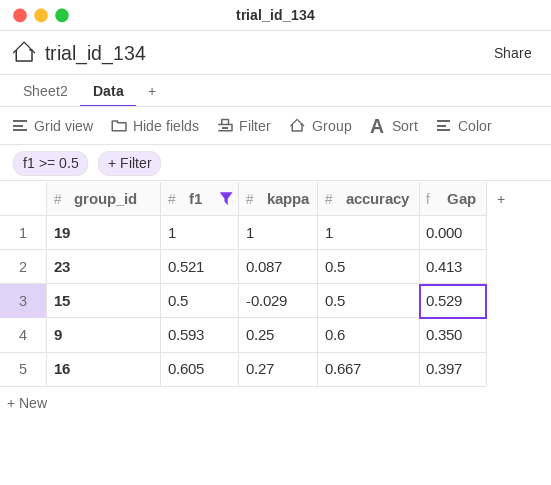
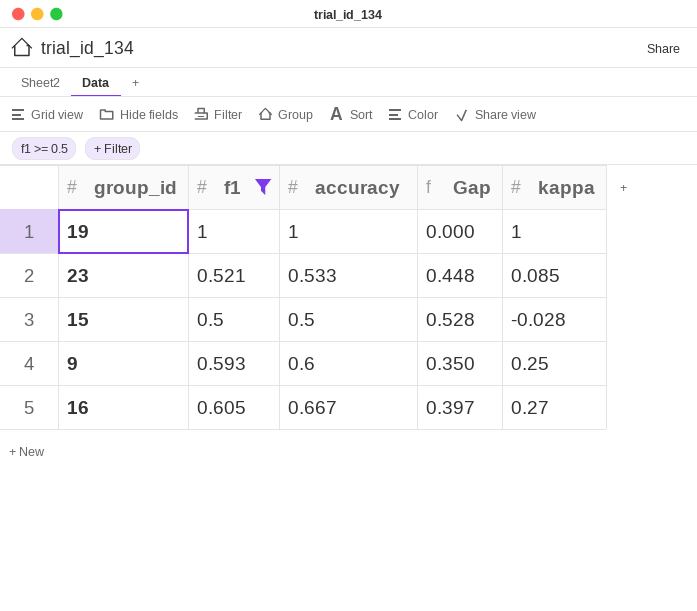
column kappa | position: 3 -> 5
23 | accuracy: 0.5 -> 0.533
23 | Gap: 0.413 -> 0.448
23 | kappa: 0.087 -> 0.085
15 | Gap: 0.529 -> 0.528
15 | kappa: -0.029 -> -0.028

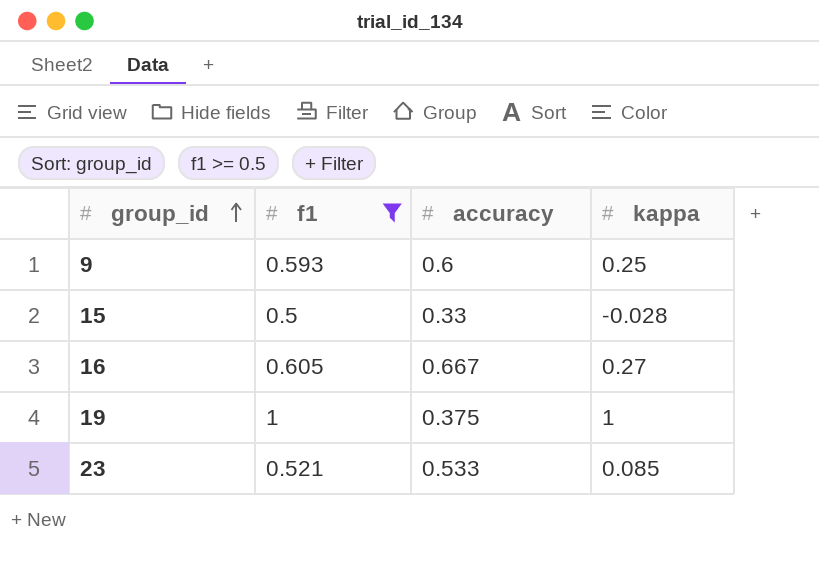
row order: none -> group_id ascending
column Gap | formula: [accuracy] - [kappa] -> none
15 | accuracy: 0.5 -> 0.33
19 | accuracy: 1 -> 0.375

